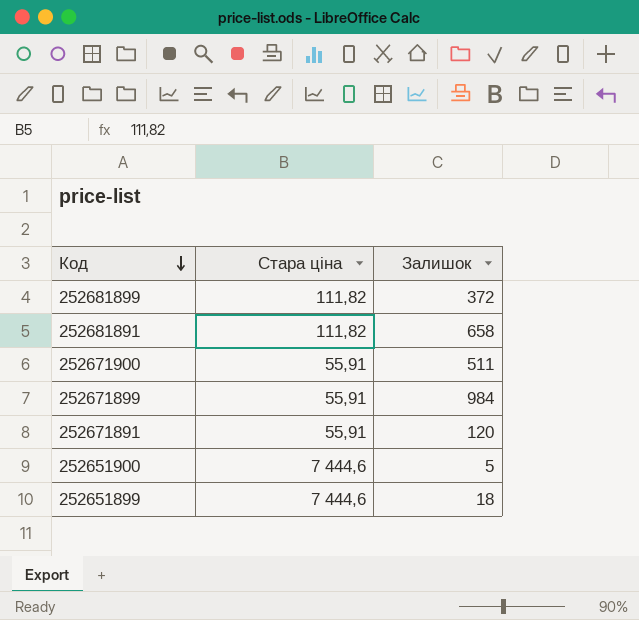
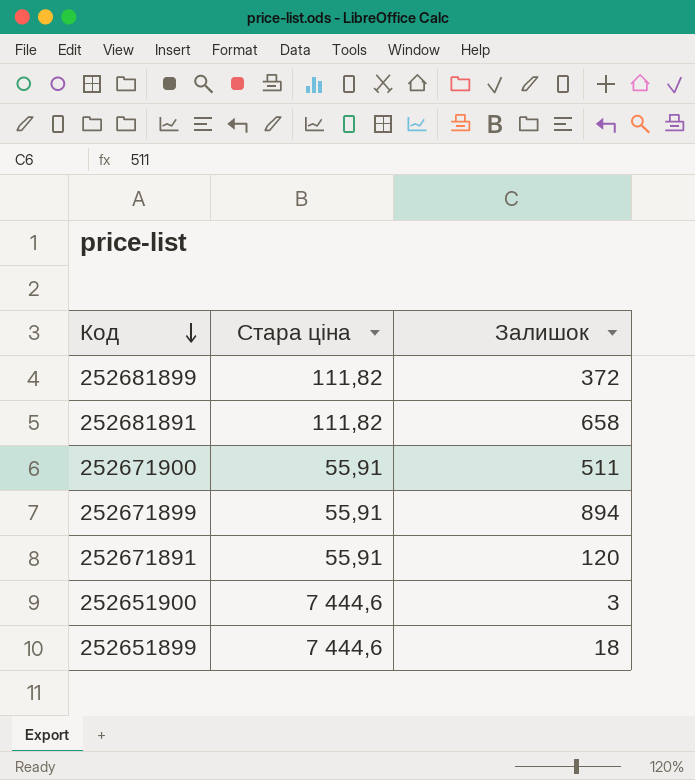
252671899 | Залишок: 984 -> 894
252651900 | Залишок: 5 -> 3

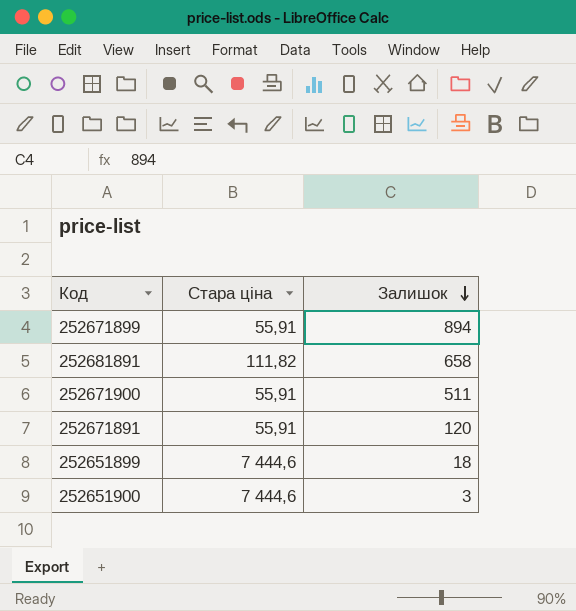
row order: Код descending -> Залишок descending
row 252681899: 111,82 | 372 -> none

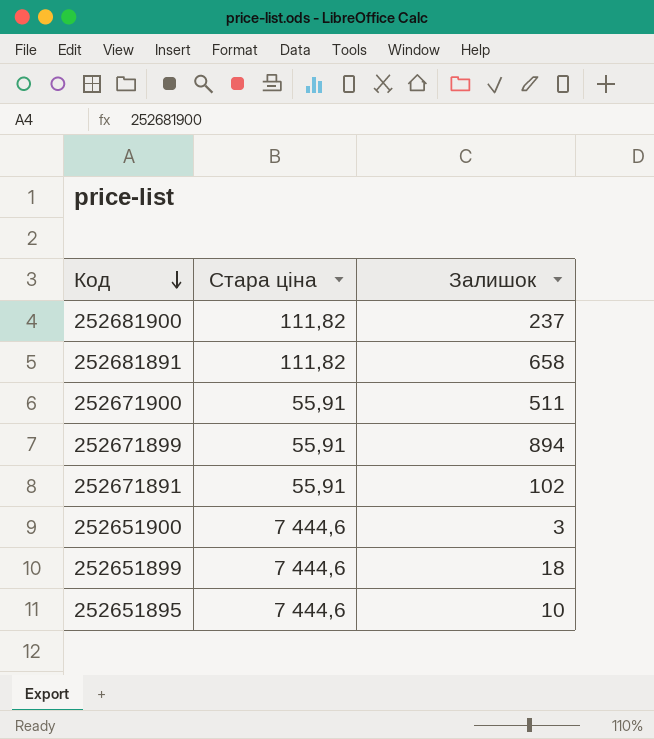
row order: Залишок descending -> Код descending
row 252681900: none -> 111,82 | 237
252671891 | Залишок: 120 -> 102
row 252651895: none -> 7 444,6 | 10

